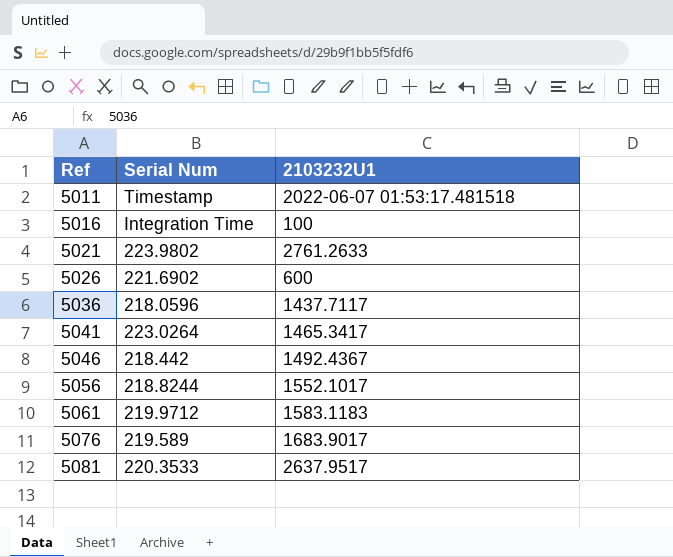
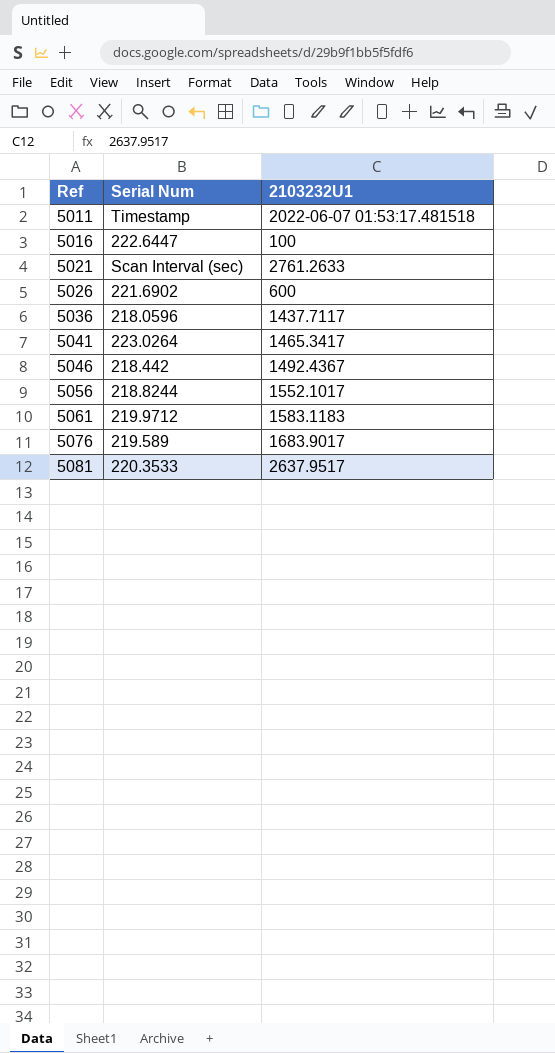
5016 | Serial Num: Integration Time -> 222.6447
5021 | Serial Num: 223.9802 -> Scan Interval (sec)

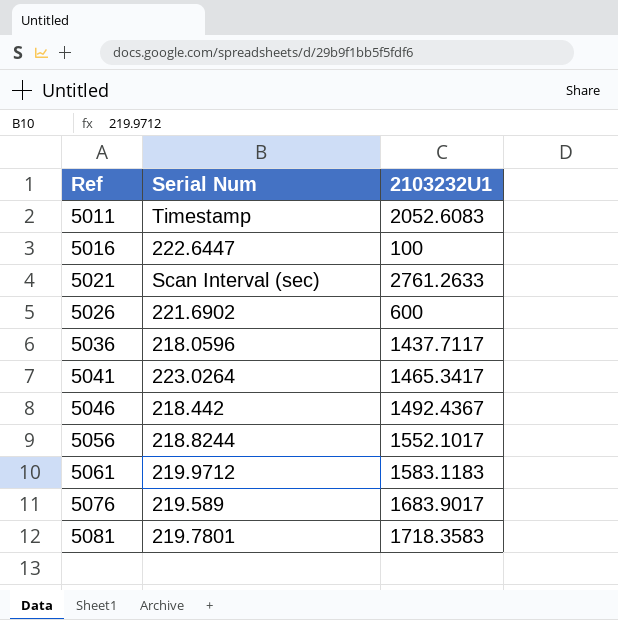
5011 | 2103232U1: 2022-06-07 01:53:17.481518 -> 2052.6083
5081 | Serial Num: 220.3533 -> 219.7801
5081 | 2103232U1: 2637.9517 -> 1718.3583

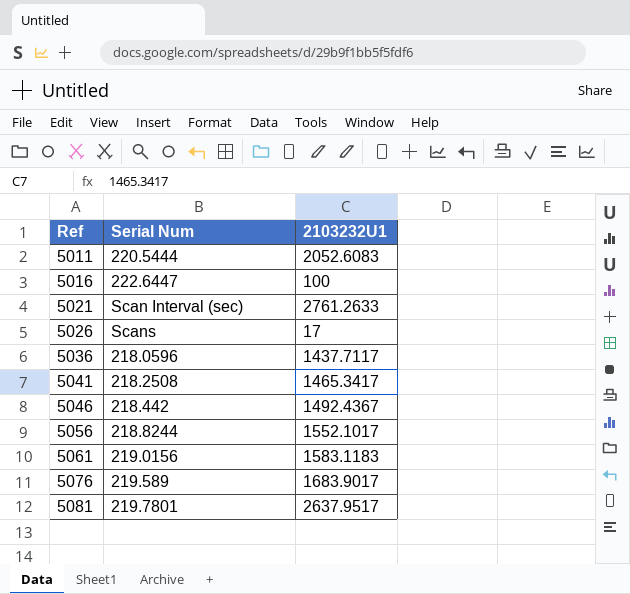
5011 | Serial Num: Timestamp -> 220.5444
5026 | Serial Num: 221.6902 -> Scans
5026 | 2103232U1: 600 -> 17
5041 | Serial Num: 223.0264 -> 218.2508
5061 | Serial Num: 219.9712 -> 219.0156
5081 | 2103232U1: 1718.3583 -> 2637.9517

